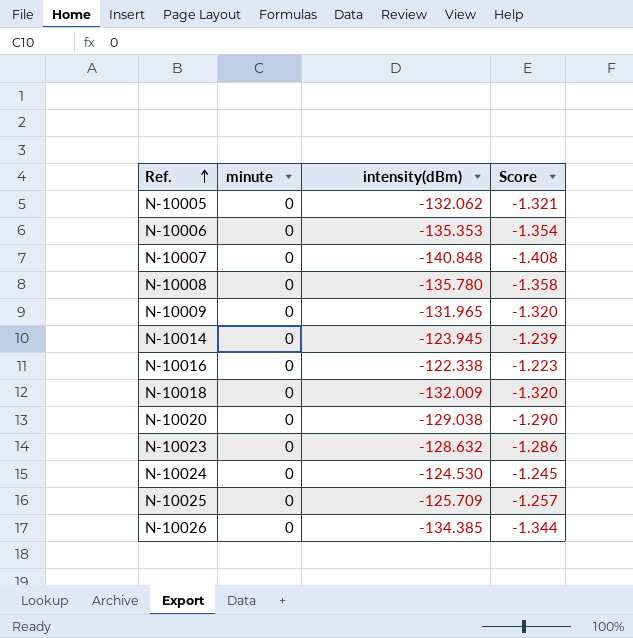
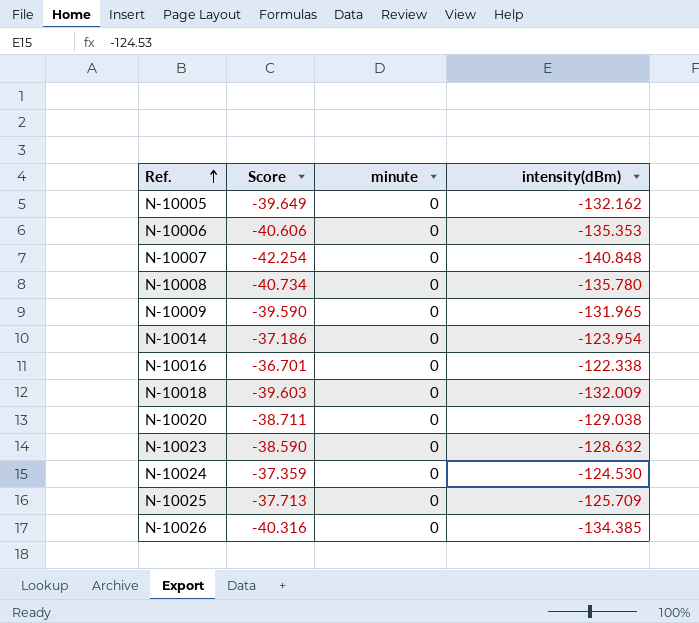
column Score | formula: [intensity(dBm)] * 0.01 -> [intensity(dBm)] * 0.3
column Score | position: 4 -> 2
N-10005 | intensity(dBm): -132.062 -> -132.162
N-10014 | intensity(dBm): -123.945 -> -123.954

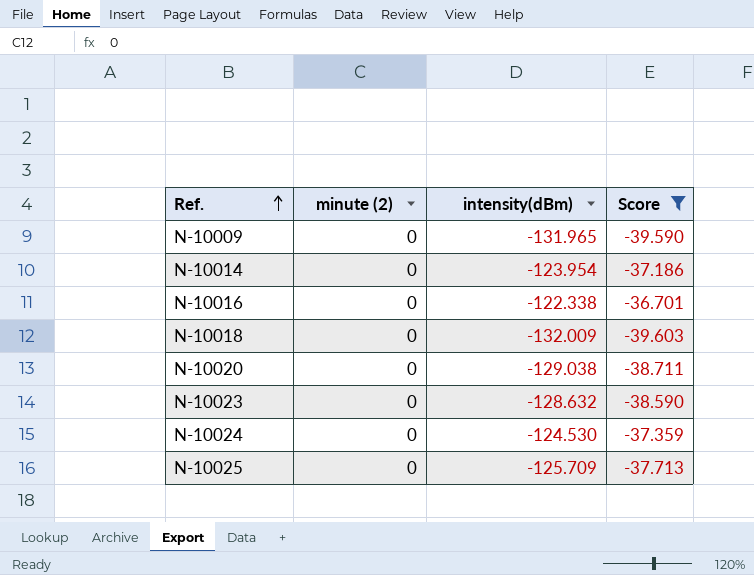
filter: none -> Score >= -39.603
column name: minute -> minute (2)
column Score | position: 2 -> 4

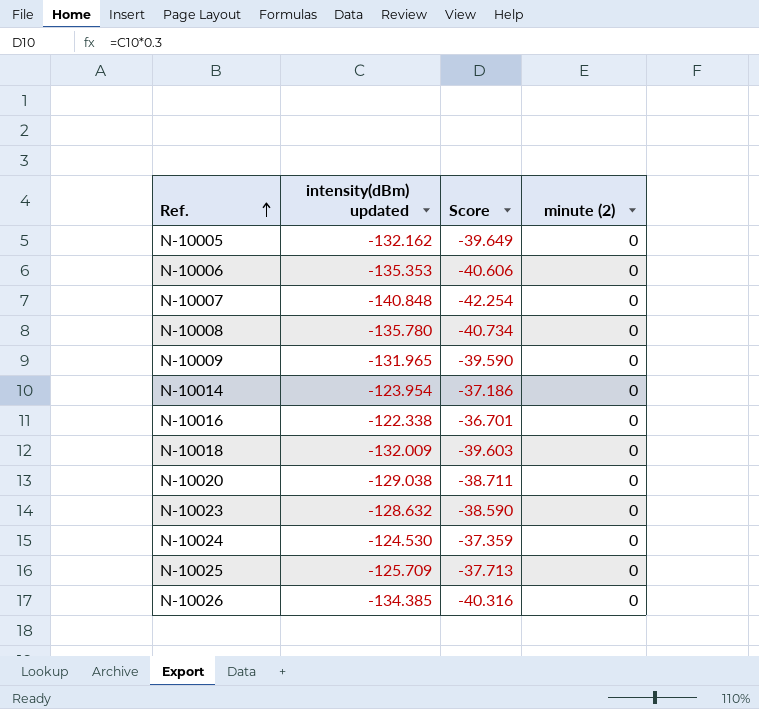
filter: Score >= -39.603 -> none
column name: intensity(dBm) -> intensity(dBm) updated
column minute (2) | position: 2 -> 4

